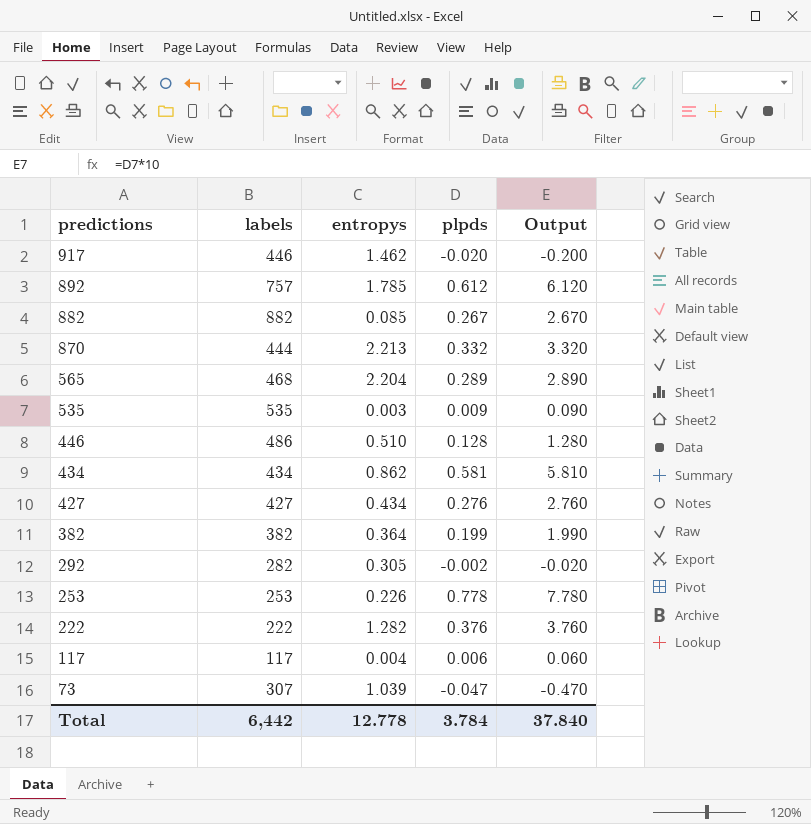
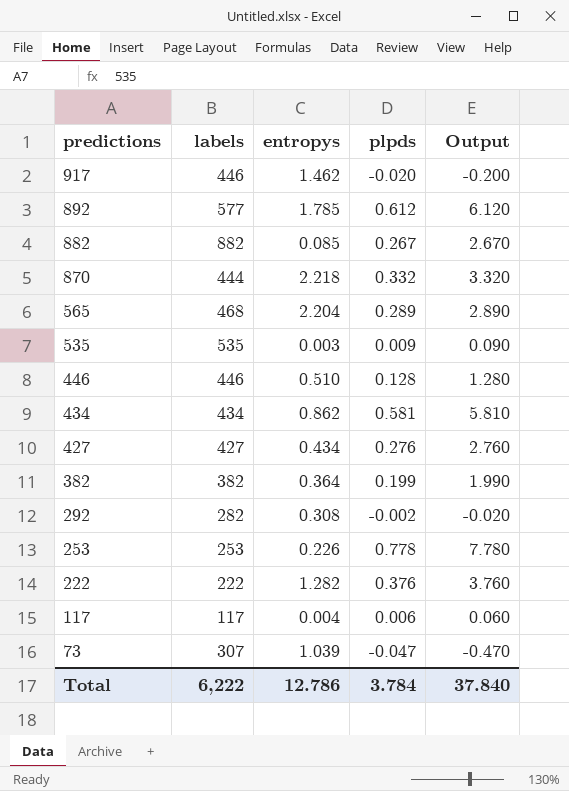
892 | labels: 757 -> 577
870 | entropys: 2.213 -> 2.218
446 | labels: 486 -> 446
292 | entropys: 0.305 -> 0.308
Total | labels: 6,442 -> 6,222
Total | entropys: 12.778 -> 12.786

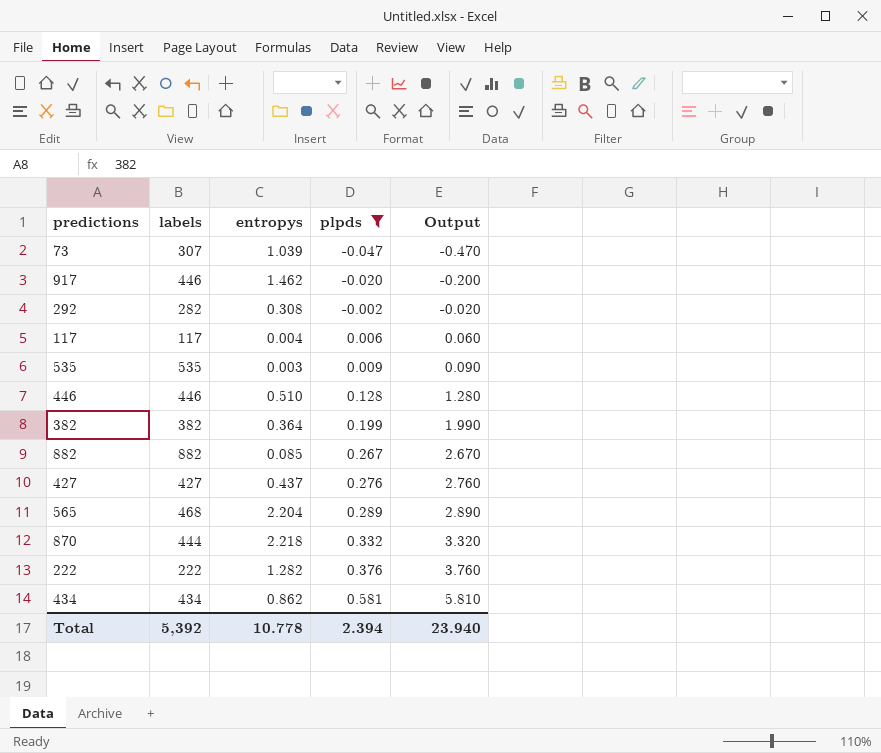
filter: none -> plpds <= 0.581
row order: predictions descending -> plpds ascending
427 | entropys: 0.434 -> 0.437
Total | labels: 6,222 -> 5,392
Total | entropys: 12.786 -> 10.778
Total | plpds: 3.784 -> 2.394
Total | Output: 37.840 -> 23.940

